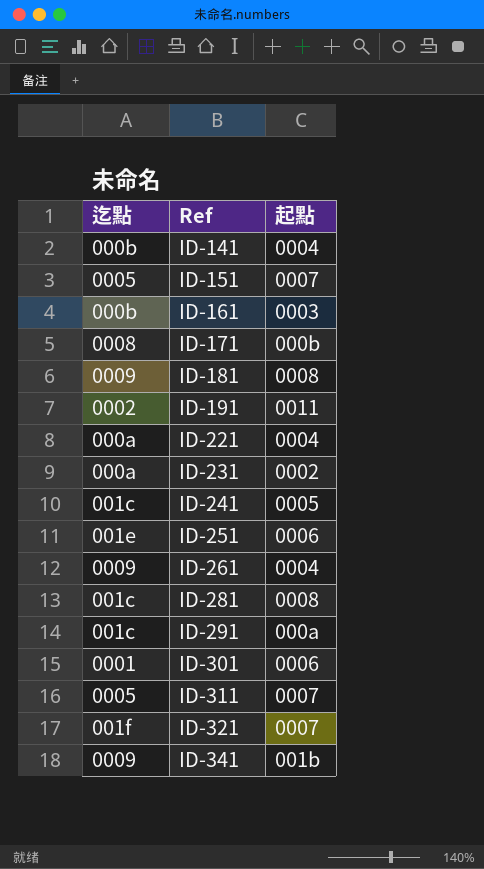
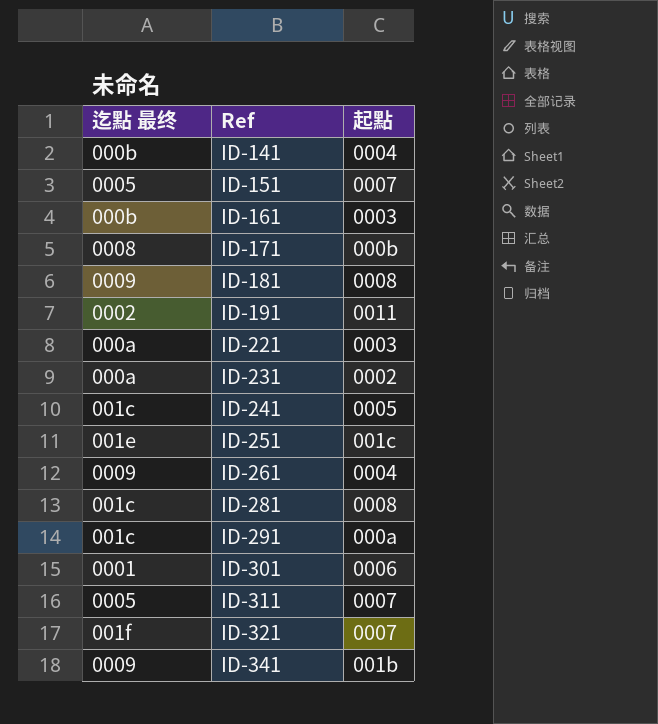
column name: 迄點 -> 迄點 最终
ID-221 | 起點: 0004 -> 0003
ID-251 | 起點: 0006 -> 001c

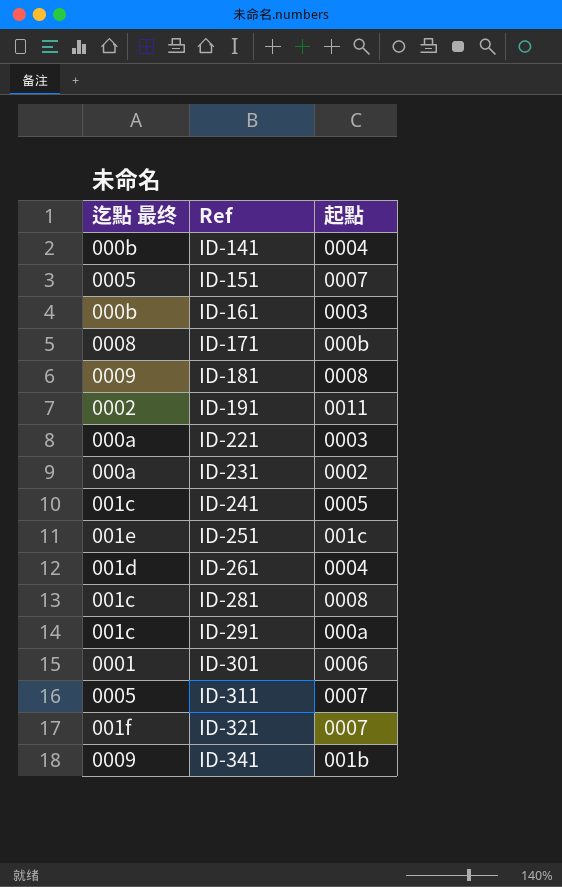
ID-261 | 迄點 最终: 0009 -> 001d

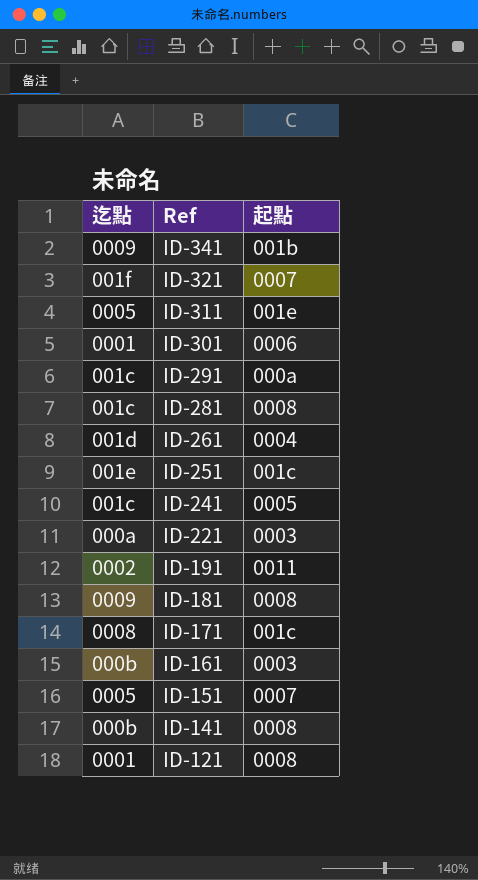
row order: Ref ascending -> Ref descending
column name: 迄點 最终 -> 迄點
row ID-231: 000a | 0002 -> none
ID-311 | 起點: 0007 -> 001e
ID-171 | 起點: 000b -> 001c
ID-141 | 起點: 0004 -> 0008
row ID-121: none -> 0001 | 0008

